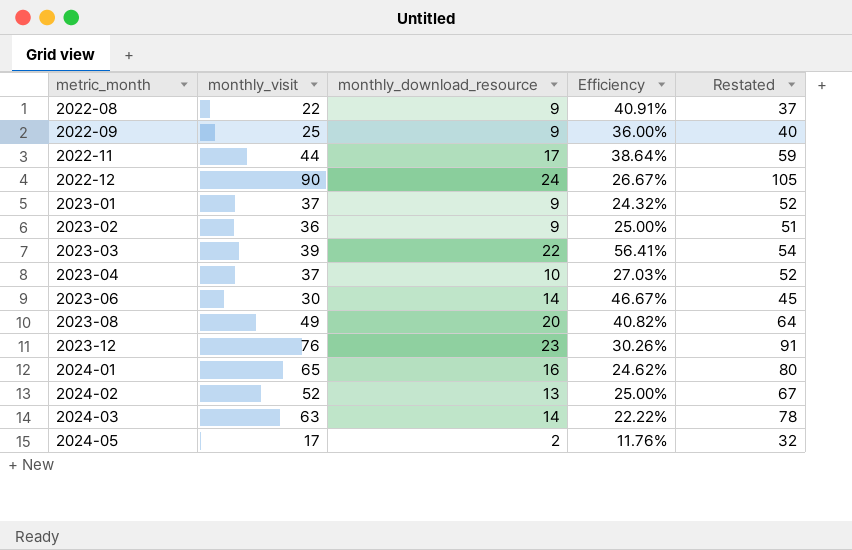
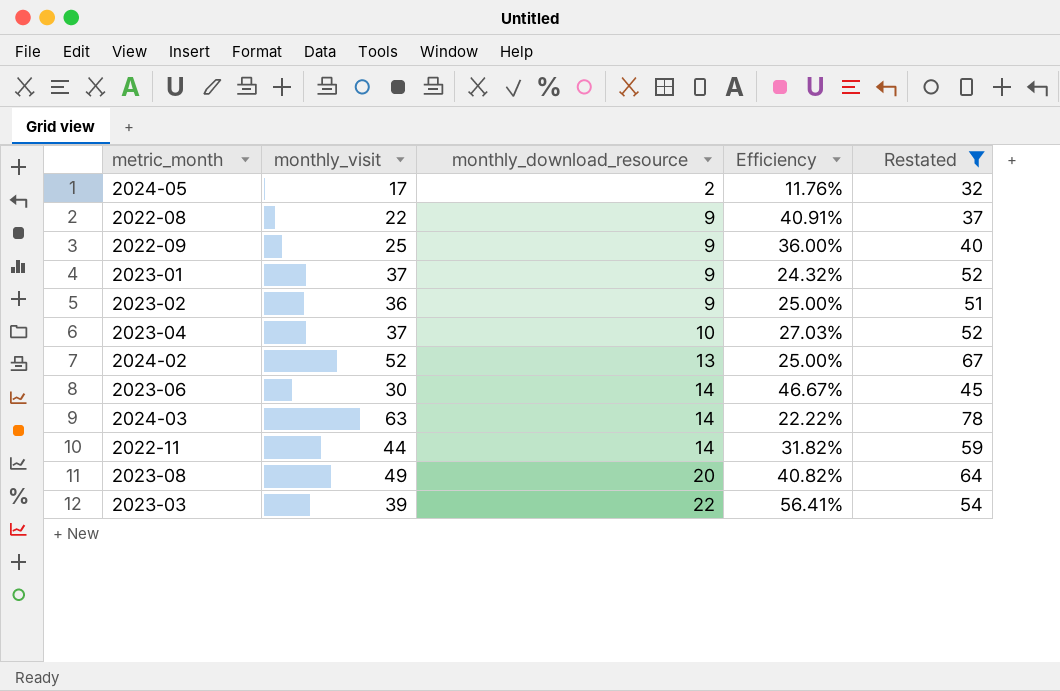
filter: none -> Restated <= 78
row order: metric_month ascending -> monthly_download_resource ascending
2022-11 | monthly_download_resource: 17 -> 14
2022-11 | Efficiency: 38.64% -> 31.82%

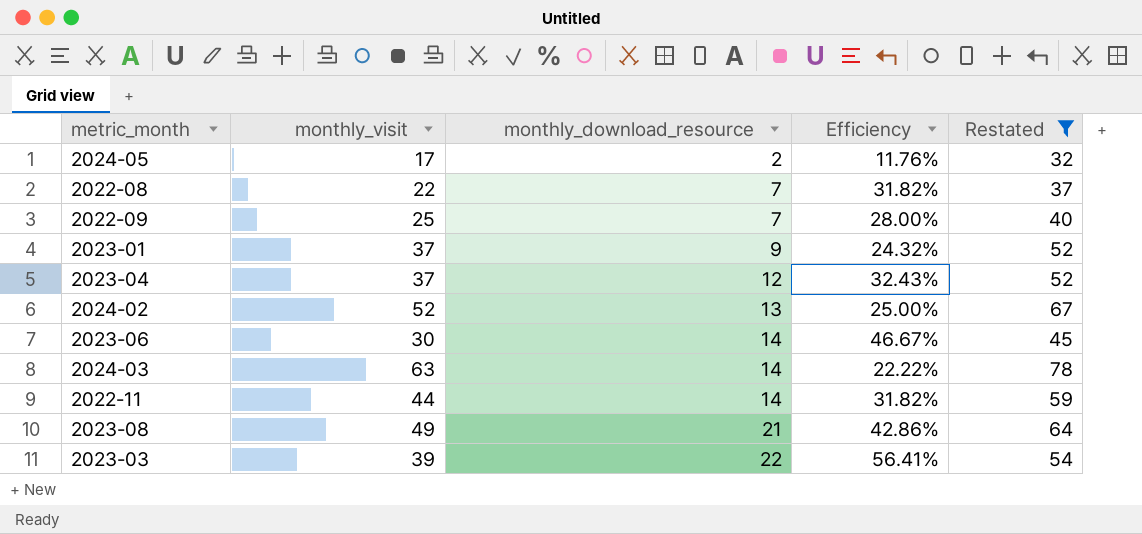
row 2023-02: 36 | 9 | 25.00% | 51 -> none
2022-08 | monthly_download_resource: 9 -> 7
2022-08 | Efficiency: 40.91% -> 31.82%
2022-09 | monthly_download_resource: 9 -> 7
2022-09 | Efficiency: 36.00% -> 28.00%
2023-04 | monthly_download_resource: 10 -> 12
2023-04 | Efficiency: 27.03% -> 32.43%
2023-08 | monthly_download_resource: 20 -> 21
2023-08 | Efficiency: 40.82% -> 42.86%

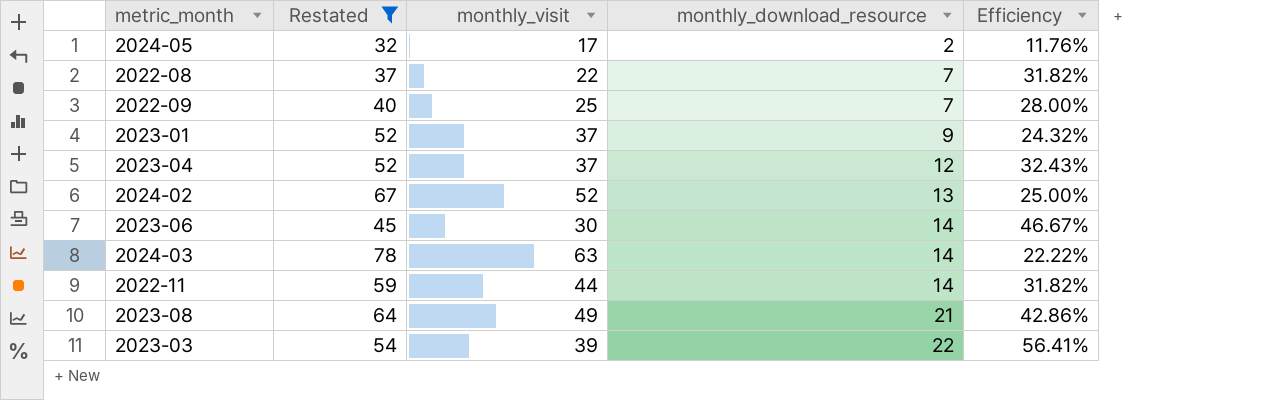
column Restated | position: 5 -> 2

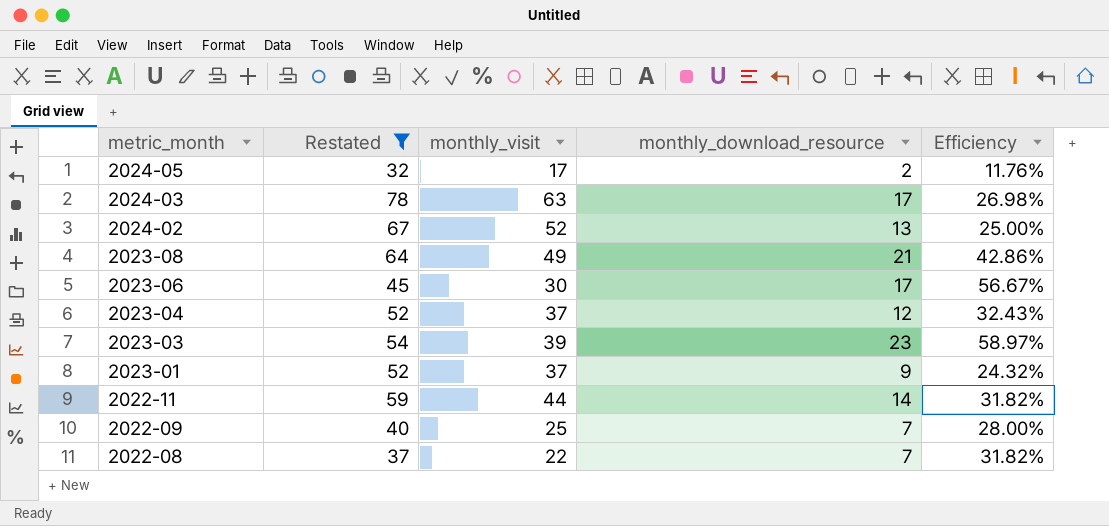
row order: monthly_download_resource ascending -> metric_month descending
2024-03 | monthly_download_resource: 14 -> 17
2024-03 | Efficiency: 22.22% -> 26.98%
2023-06 | monthly_download_resource: 14 -> 17
2023-06 | Efficiency: 46.67% -> 56.67%
2023-03 | monthly_download_resource: 22 -> 23
2023-03 | Efficiency: 56.41% -> 58.97%

